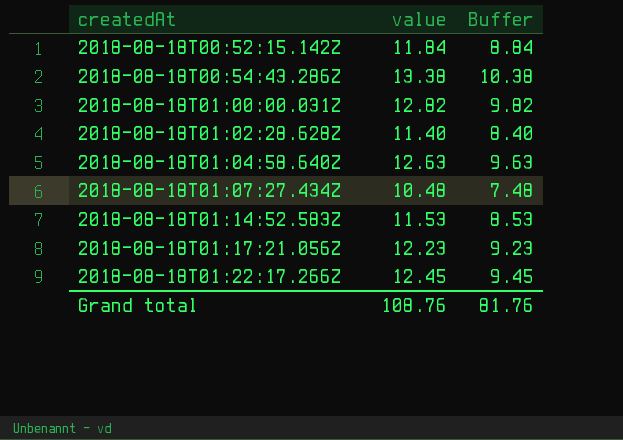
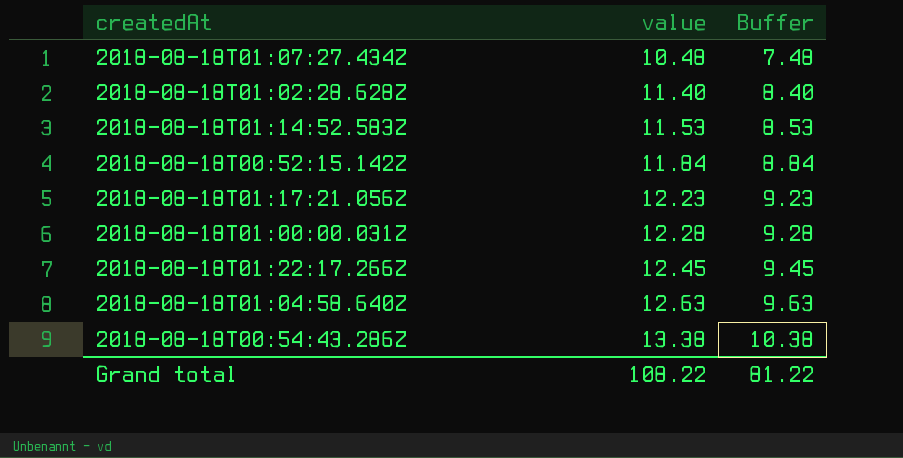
row order: createdAt ascending -> value ascending
2018-08-18T01:00:00.031Z | value: 12.82 -> 12.28
2018-08-18T01:00:00.031Z | Buffer: 9.82 -> 9.28
Grand total | value: 108.76 -> 108.22
Grand total | Buffer: 81.76 -> 81.22

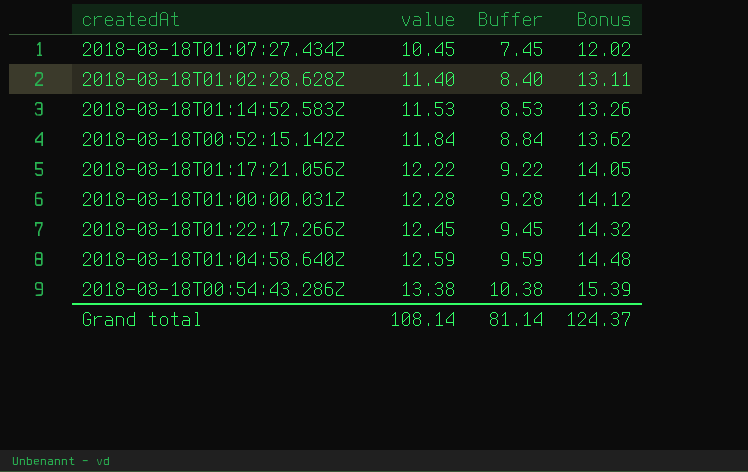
column Bonus | formula: none -> [value] * 1.15
2018-08-18T01:07:27.434Z | value: 10.48 -> 10.45
2018-08-18T01:07:27.434Z | Buffer: 7.48 -> 7.45
2018-08-18T01:17:21.056Z | value: 12.23 -> 12.22
2018-08-18T01:17:21.056Z | Buffer: 9.23 -> 9.22
2018-08-18T01:04:58.640Z | value: 12.63 -> 12.59
2018-08-18T01:04:58.640Z | Buffer: 9.63 -> 9.59
Grand total | value: 108.22 -> 108.14
Grand total | Buffer: 81.22 -> 81.14

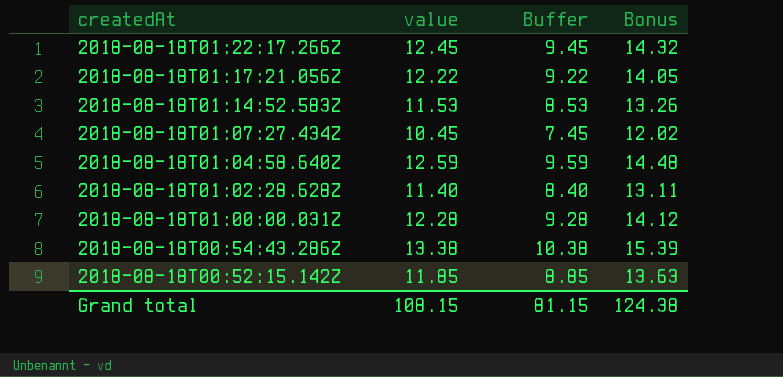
row order: value ascending -> createdAt descending
2018-08-18T00:52:15.142Z | value: 11.84 -> 11.85
2018-08-18T00:52:15.142Z | Buffer: 8.84 -> 8.85
2018-08-18T00:52:15.142Z | Bonus: 13.62 -> 13.63
Grand total | value: 108.14 -> 108.15
Grand total | Buffer: 81.14 -> 81.15
Grand total | Bonus: 124.37 -> 124.38

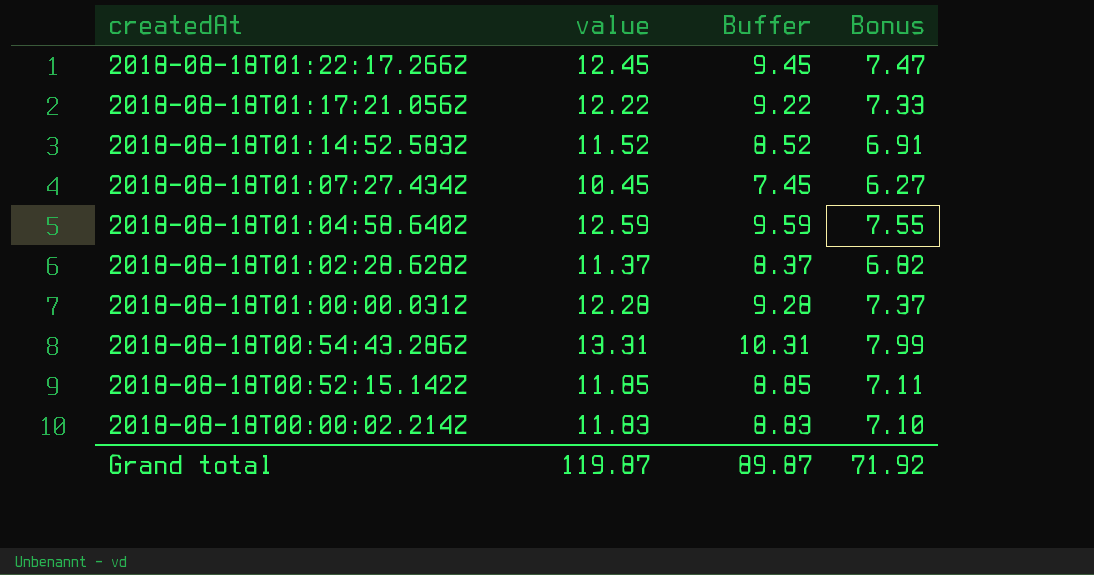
column Bonus | formula: [value] * 1.15 -> [value] * 0.6
2018-08-18T01:14:52.583Z | value: 11.53 -> 11.52
2018-08-18T01:14:52.583Z | Buffer: 8.53 -> 8.52
2018-08-18T01:02:28.628Z | value: 11.40 -> 11.37
2018-08-18T01:02:28.628Z | Buffer: 8.40 -> 8.37
2018-08-18T00:54:43.286Z | value: 13.38 -> 13.31
2018-08-18T00:54:43.286Z | Buffer: 10.38 -> 10.31
row 2018-08-18T00:00:02.214Z: none -> 11.83 | 8.83 | 7.10
Grand total | value: 108.15 -> 119.87
Grand total | Buffer: 81.15 -> 89.87
Grand total | Bonus: 124.38 -> 71.92

